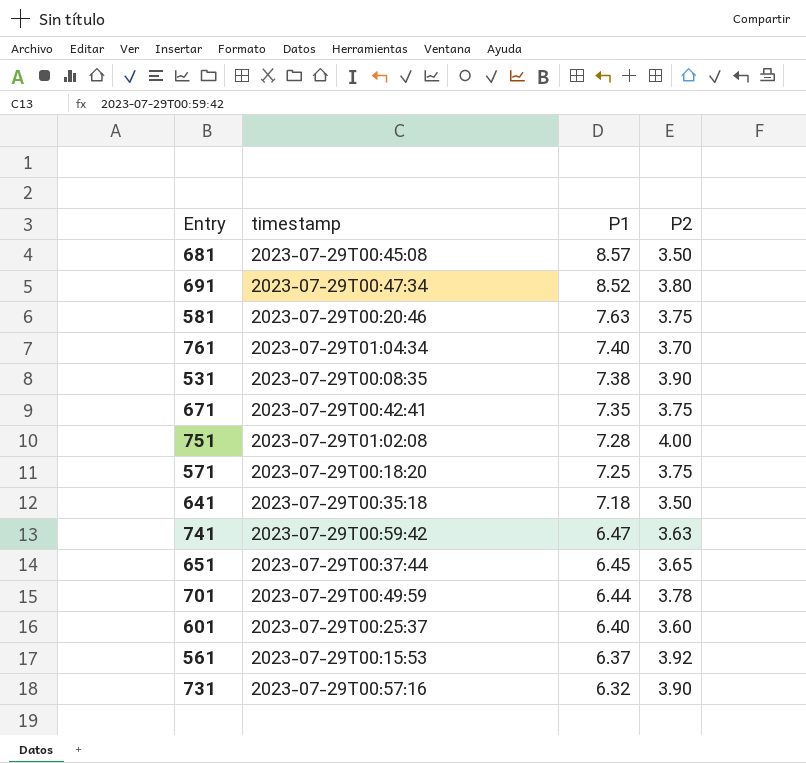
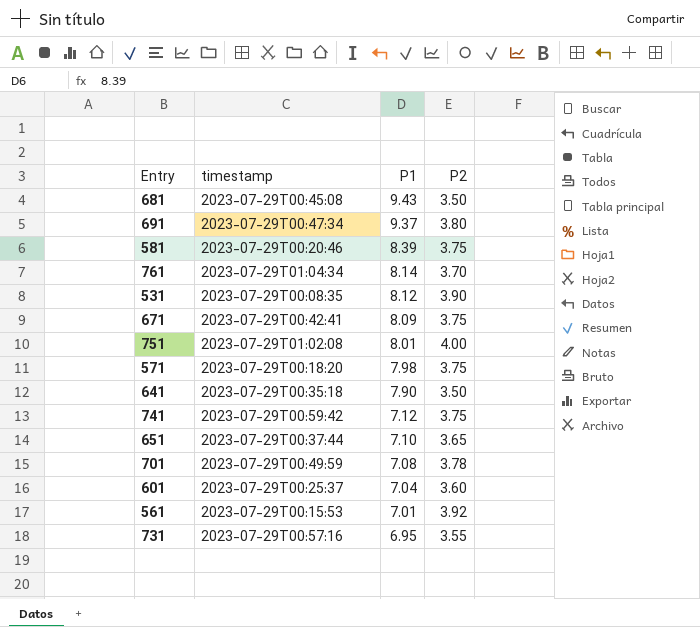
681 | P1: 8.57 -> 9.43
691 | P1: 8.52 -> 9.37
581 | P1: 7.63 -> 8.39
761 | P1: 7.40 -> 8.14
531 | P1: 7.38 -> 8.12
671 | P1: 7.35 -> 8.09
751 | P1: 7.28 -> 8.01
571 | P1: 7.25 -> 7.98
641 | P1: 7.18 -> 7.90
741 | P1: 6.47 -> 7.12
741 | P2: 3.63 -> 3.75
651 | P1: 6.45 -> 7.10
701 | P1: 6.44 -> 7.08
601 | P1: 6.40 -> 7.04
561 | P1: 6.37 -> 7.01
731 | P1: 6.32 -> 6.95
731 | P2: 3.90 -> 3.55

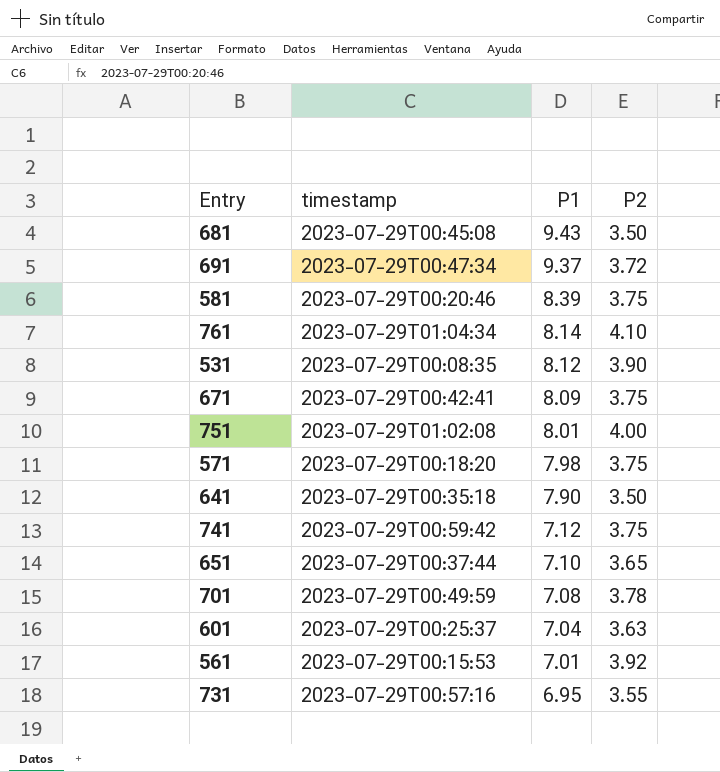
691 | P2: 3.80 -> 3.72
761 | P2: 3.70 -> 4.10
601 | P2: 3.60 -> 3.63

